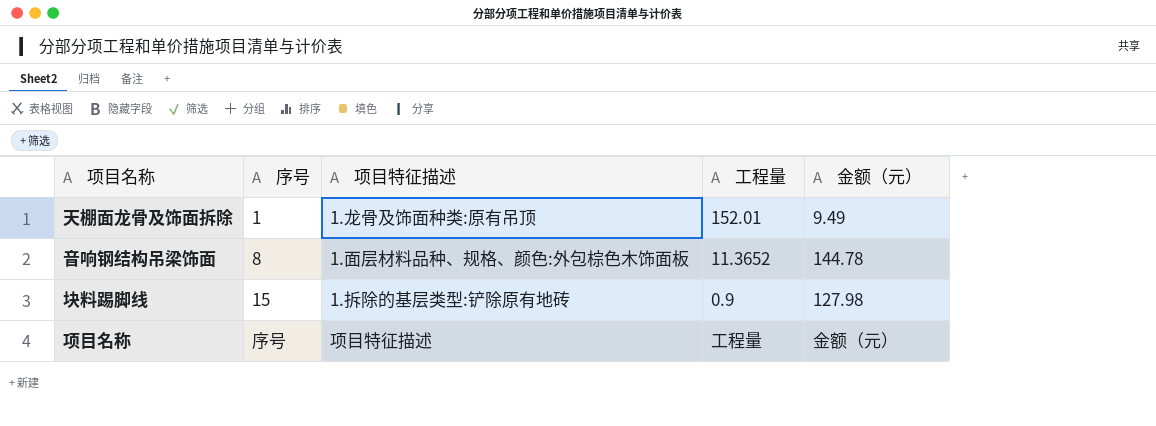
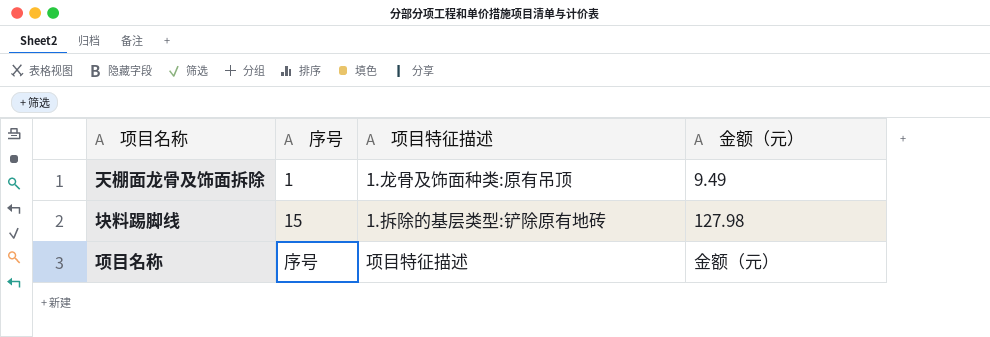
column 工程量 | position: 4 -> none
row 音响钢结构吊梁饰面: 8 | 1.面层材料品种、规格、颜色:外包棕色木饰面板 | 11.3652 | 144.78 -> none

